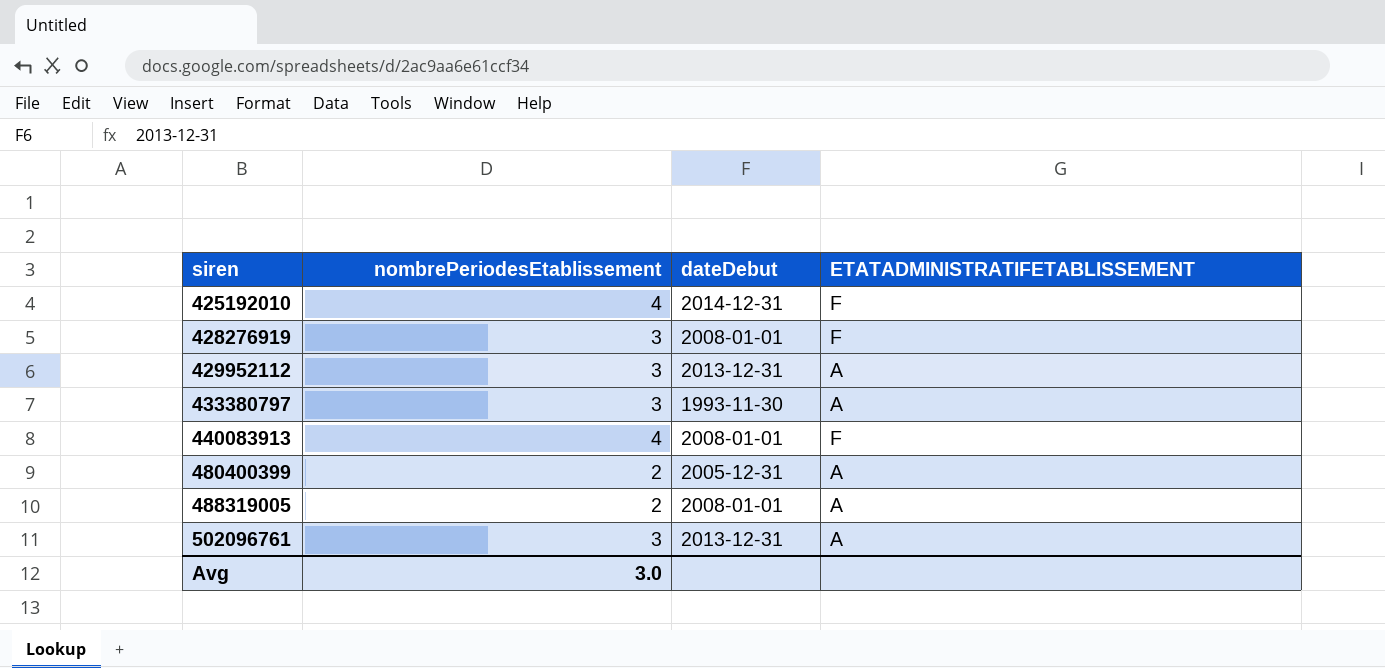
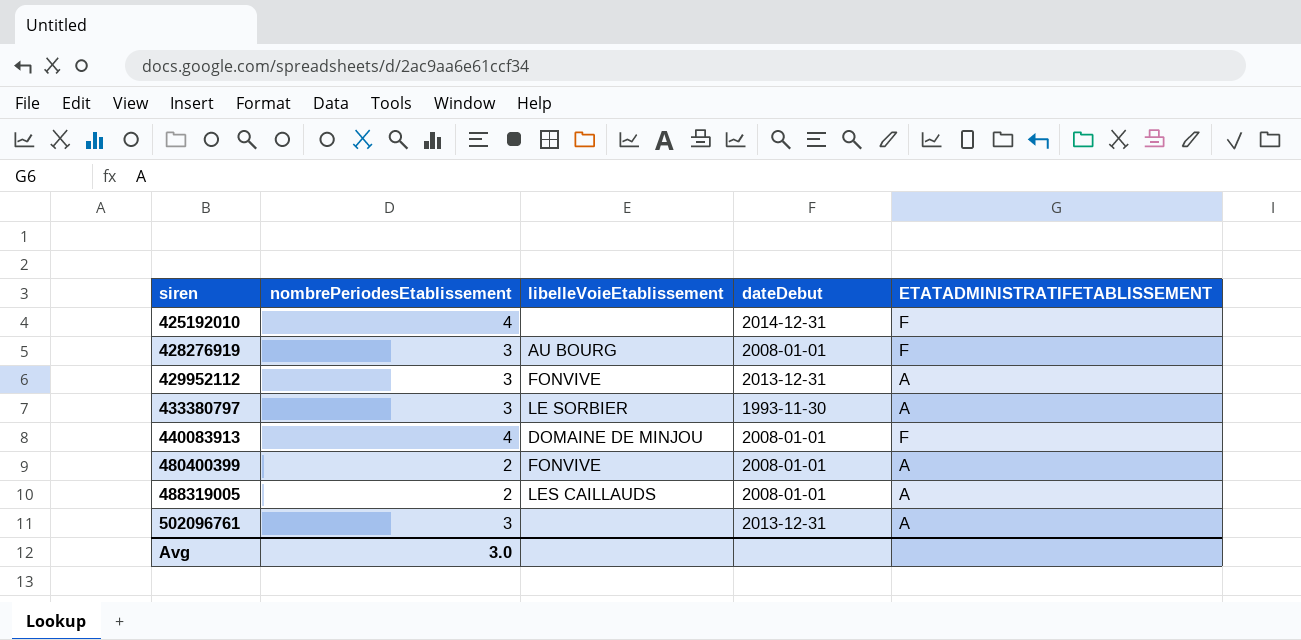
column libelleVoieEtablissement | position: none -> 3
480400399 | dateDebut: 2005-12-31 -> 2008-01-01

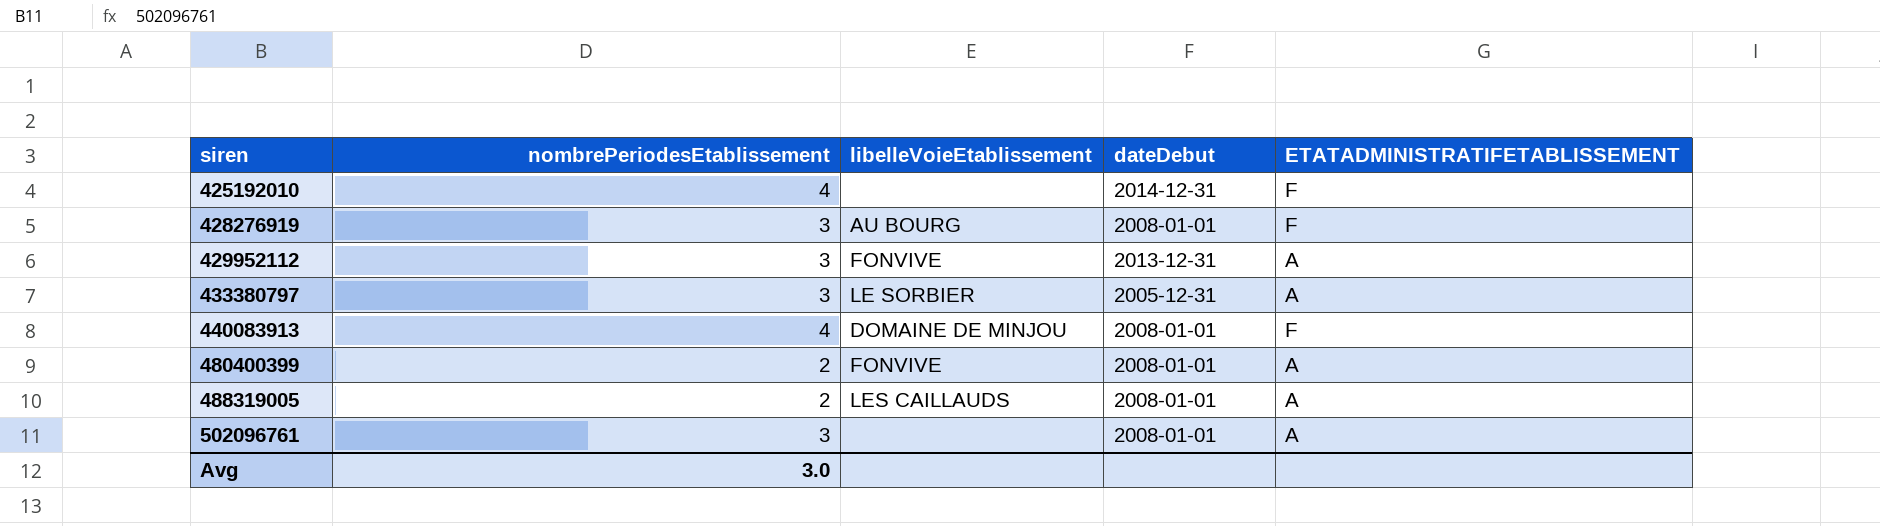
433380797 | dateDebut: 1993-11-30 -> 2005-12-31
502096761 | dateDebut: 2013-12-31 -> 2008-01-01

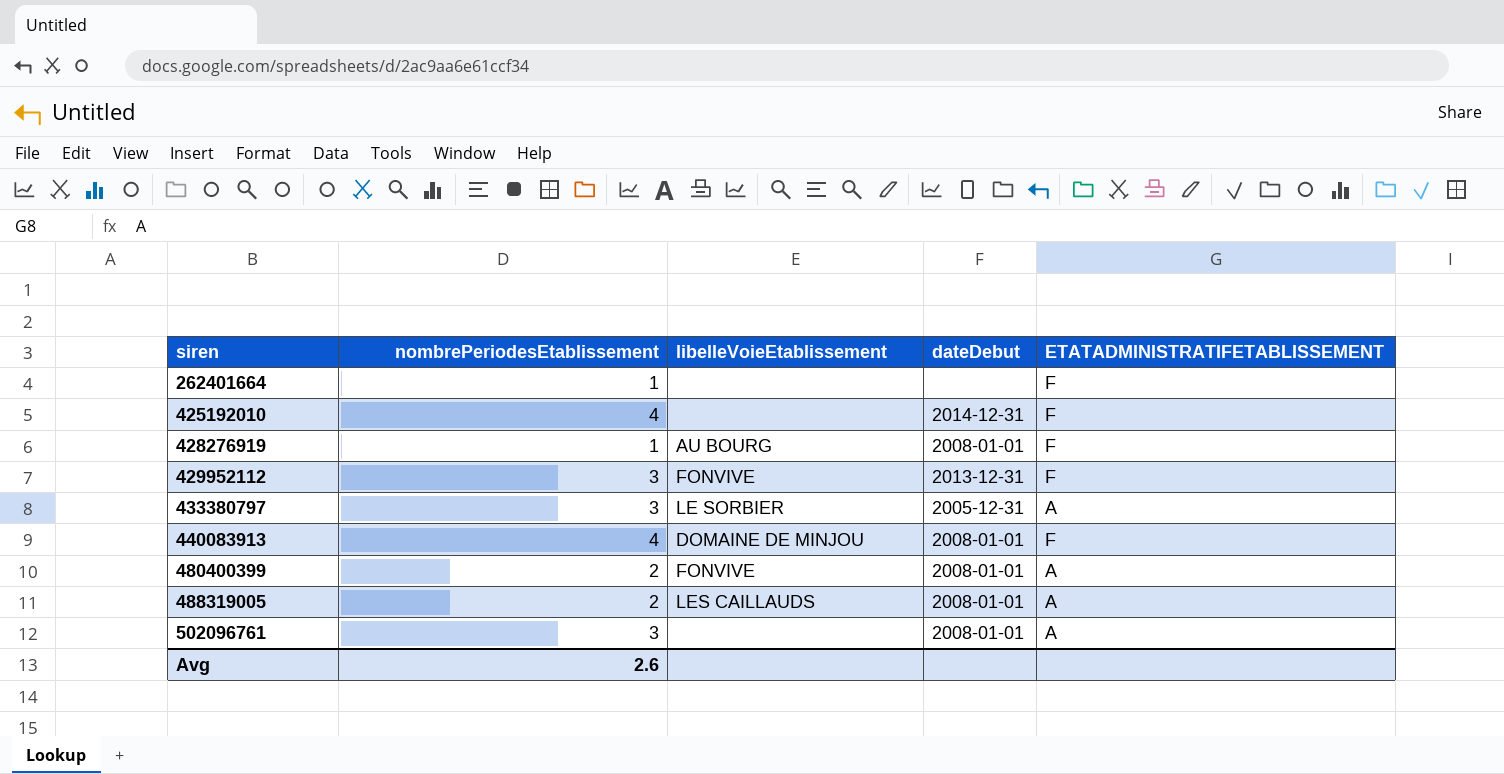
row 262401664: none -> 1 | none | none | F
428276919 | nombrePeriodesEtablissement: 3 -> 1
429952112 | ETATADMINISTRATIFETABLISSEMENT: A -> F
Avg | nombrePeriodesEtablissement: 3.0 -> 2.6

